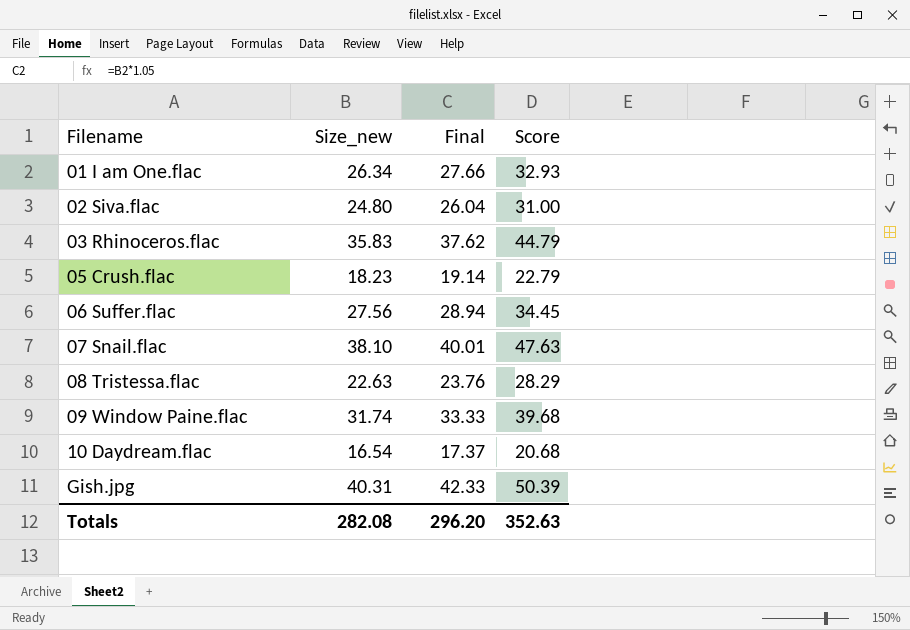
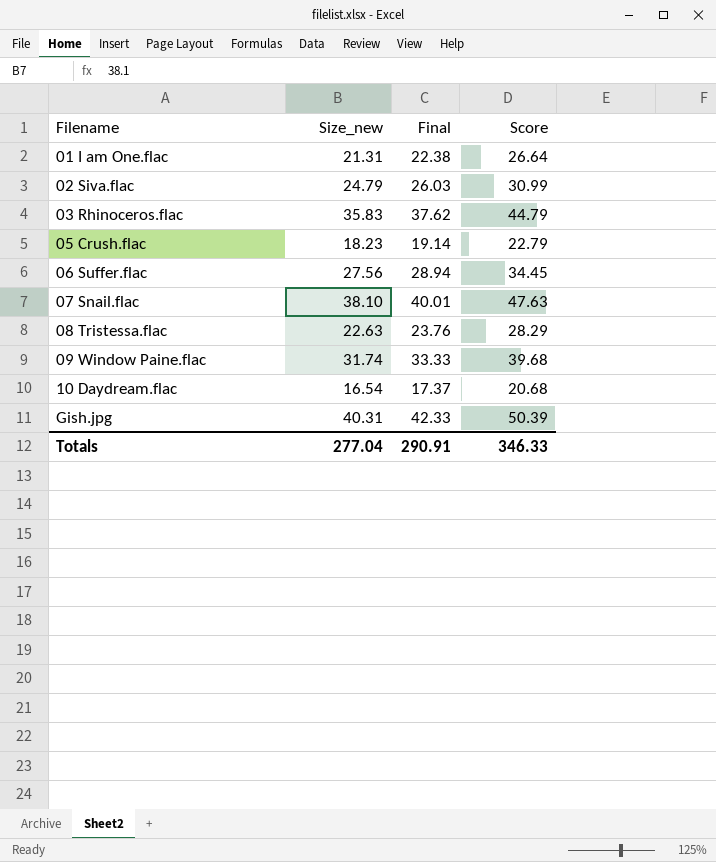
01 I am One.flac | Size_new: 26.34 -> 21.31
01 I am One.flac | Final: 27.66 -> 22.38
01 I am One.flac | Score: 32.93 -> 26.64
02 Siva.flac | Size_new: 24.80 -> 24.79
02 Siva.flac | Final: 26.04 -> 26.03
02 Siva.flac | Score: 31.00 -> 30.99
Totals | Size_new: 282.08 -> 277.04
Totals | Final: 296.20 -> 290.91
Totals | Score: 352.63 -> 346.33

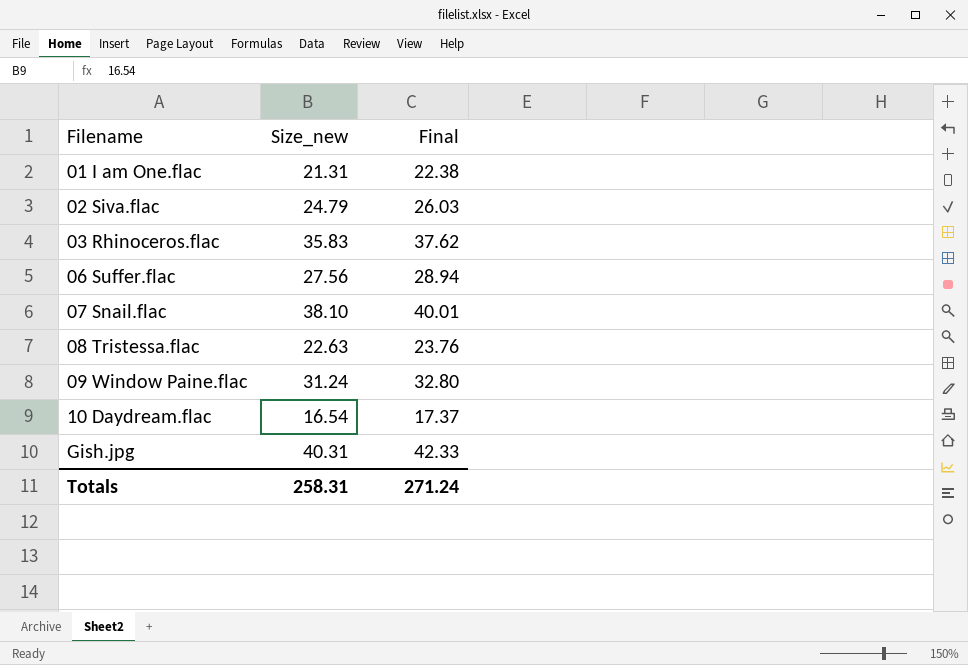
column Score | formula: [Size_new] * 1.25 -> none
row 05 Crush.flac: 18.23 | 19.14 | 22.79 -> none
09 Window Paine.flac | Size_new: 31.74 -> 31.24
09 Window Paine.flac | Final: 33.33 -> 32.80
Totals | Size_new: 277.04 -> 258.31
Totals | Final: 290.91 -> 271.24

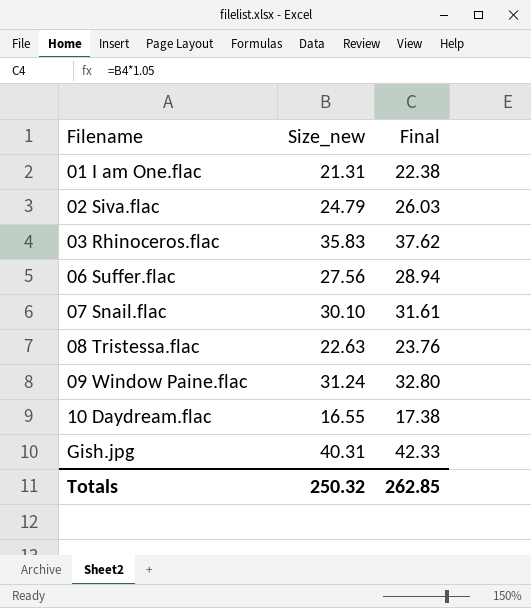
07 Snail.flac | Size_new: 38.10 -> 30.10
07 Snail.flac | Final: 40.01 -> 31.61
10 Daydream.flac | Size_new: 16.54 -> 16.55
10 Daydream.flac | Final: 17.37 -> 17.38
Totals | Size_new: 258.31 -> 250.32
Totals | Final: 271.24 -> 262.85

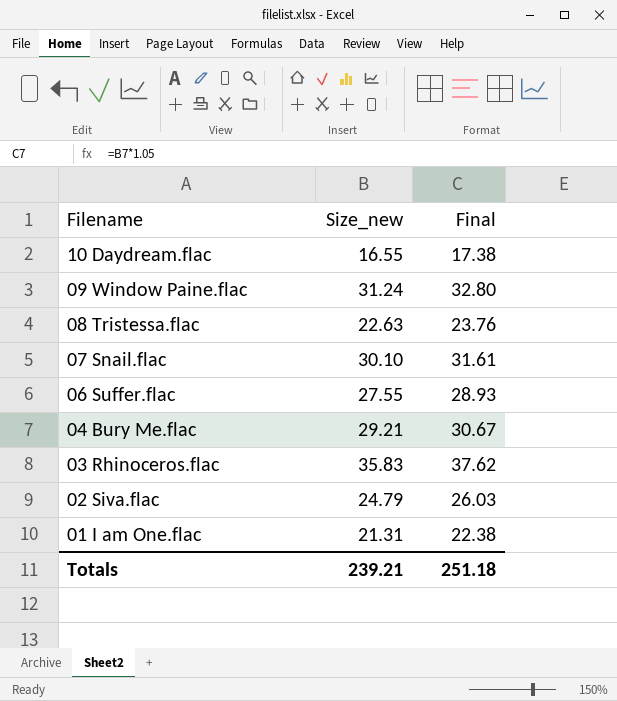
row order: Filename ascending -> Filename descending
row Gish.jpg: 40.31 | 42.33 -> none
06 Suffer.flac | Size_new: 27.56 -> 27.55
06 Suffer.flac | Final: 28.94 -> 28.93
row 04 Bury Me.flac: none -> 29.21 | 30.67
Totals | Size_new: 250.32 -> 239.21
Totals | Final: 262.85 -> 251.18

